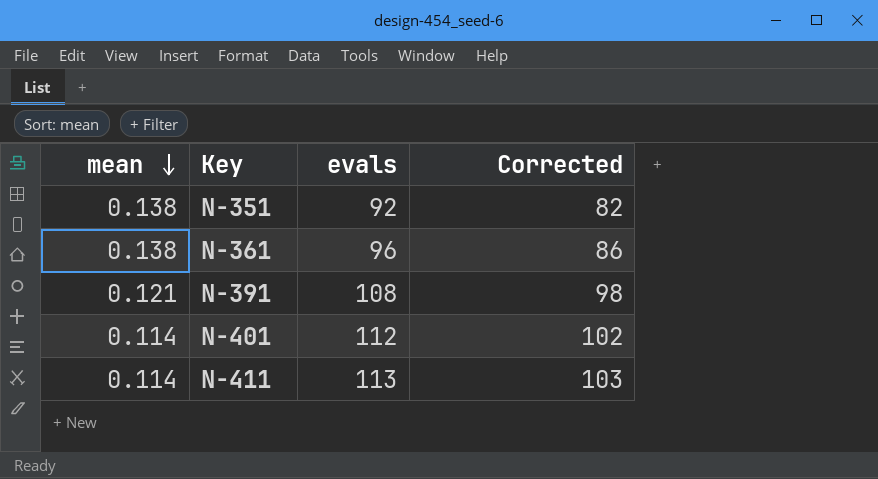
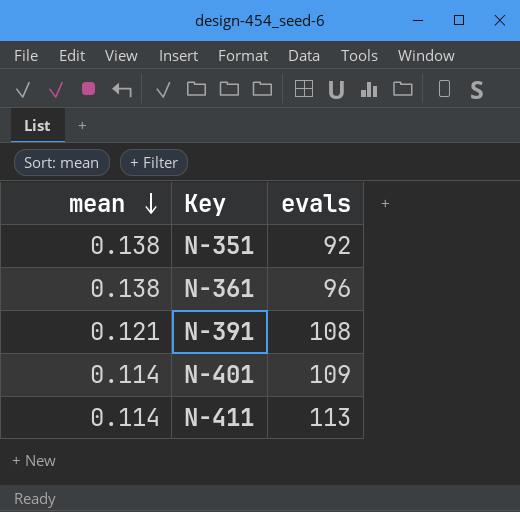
column Corrected | formula: [evals] - 10 -> none
N-401 | evals: 112 -> 109

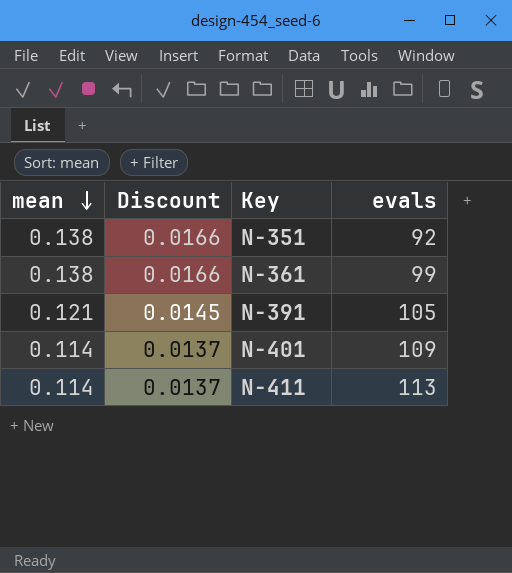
column Discount | formula: none -> [mean] * 0.12
N-361 | evals: 96 -> 99
N-391 | evals: 108 -> 105

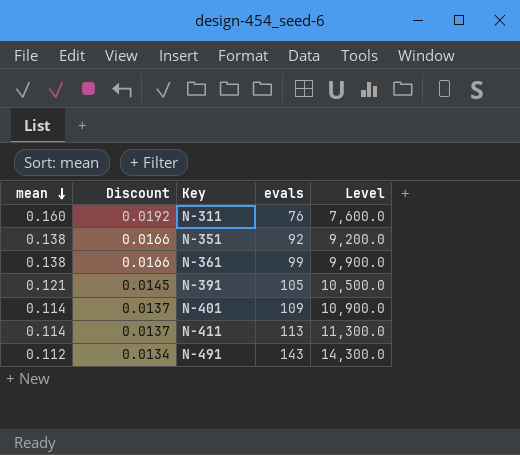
column Level | formula: none -> [evals] * 100
row N-311: none -> 0.160 | 0.0192 | 76 | 7,600.0
row N-491: none -> 0.112 | 0.0134 | 143 | 14,300.0

